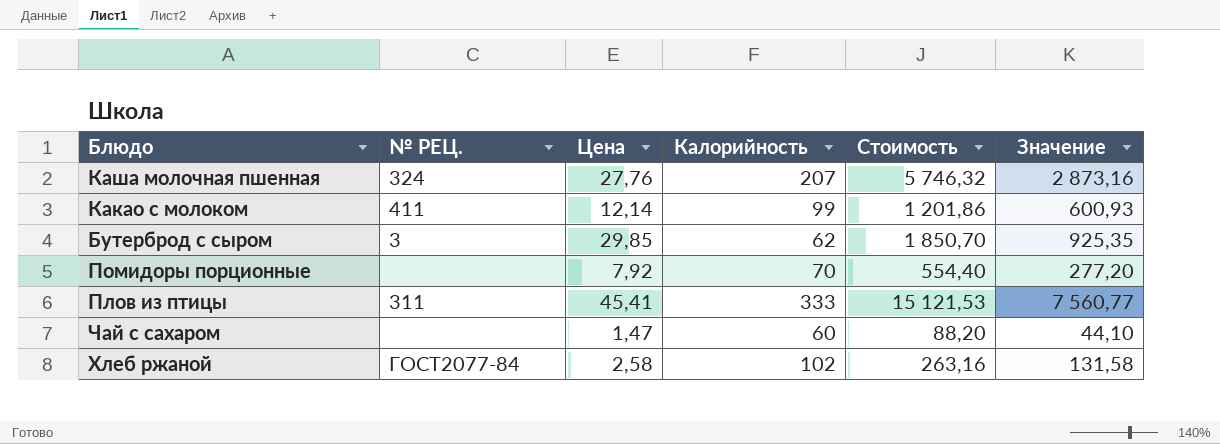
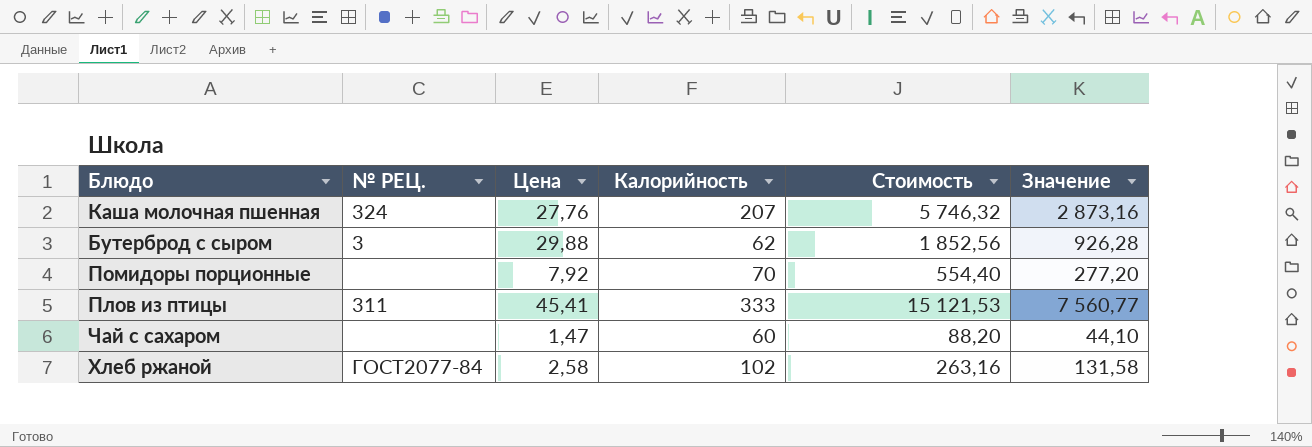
row Какао с молоком: 411 | 12,14 | 99 | 1 201,86 | 600,93 -> none
Бутерброд с сыром | Цена: 29,85 -> 29,88
Бутерброд с сыром | Стоимость: 1 850,70 -> 1 852,56
Бутерброд с сыром | Значение: 925,35 -> 926,28

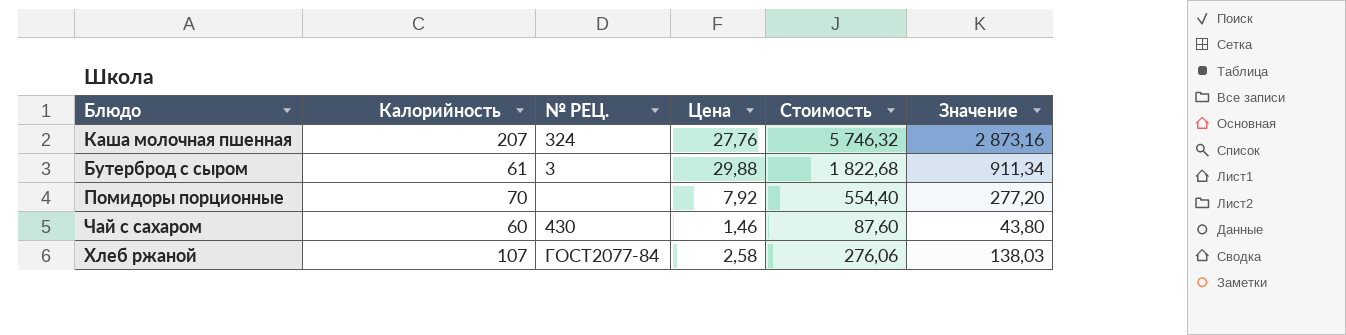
column Калорийность | position: 4 -> 2
row Плов из птицы: 311 | 45,41 | 333 | 15 121,53 | 7 560,77 -> none
Бутерброд с сыром | Калорийность: 62 -> 61
Бутерброд с сыром | Стоимость: 1 852,56 -> 1 822,68
Бутерброд с сыром | Значение: 926,28 -> 911,34
Чай с сахаром | № РЕЦ.: none -> 430
Чай с сахаром | Цена: 1,47 -> 1,46
Чай с сахаром | Стоимость: 88,20 -> 87,60
Чай с сахаром | Значение: 44,10 -> 43,80
Хлеб ржаной | Калорийность: 102 -> 107
Хлеб ржаной | Стоимость: 263,16 -> 276,06
Хлеб ржаной | Значение: 131,58 -> 138,03

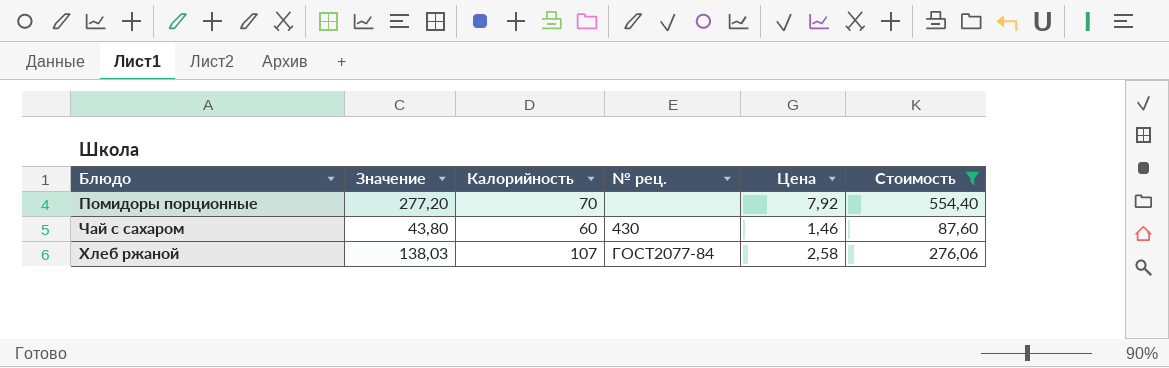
filter: none -> Стоимость <= 554,40
column Значение | position: 6 -> 2
column name: № РЕЦ. -> № рец.

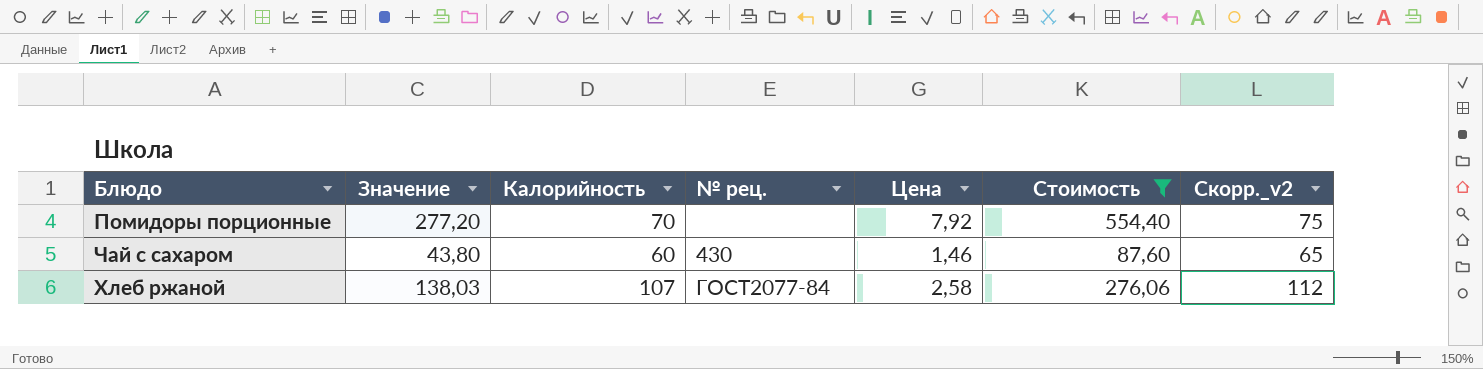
column Скорр._v2 | formula: none -> [Калорийность] + 5

